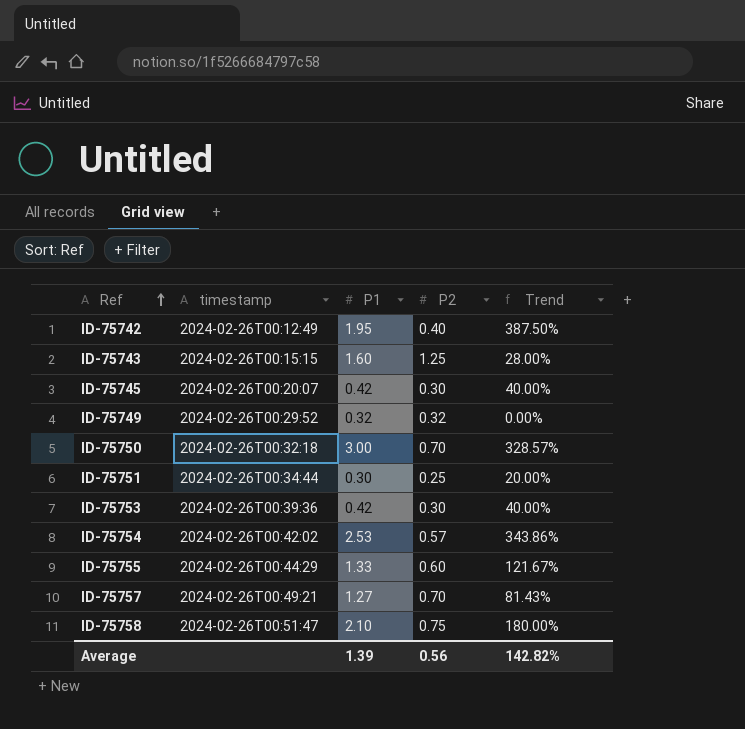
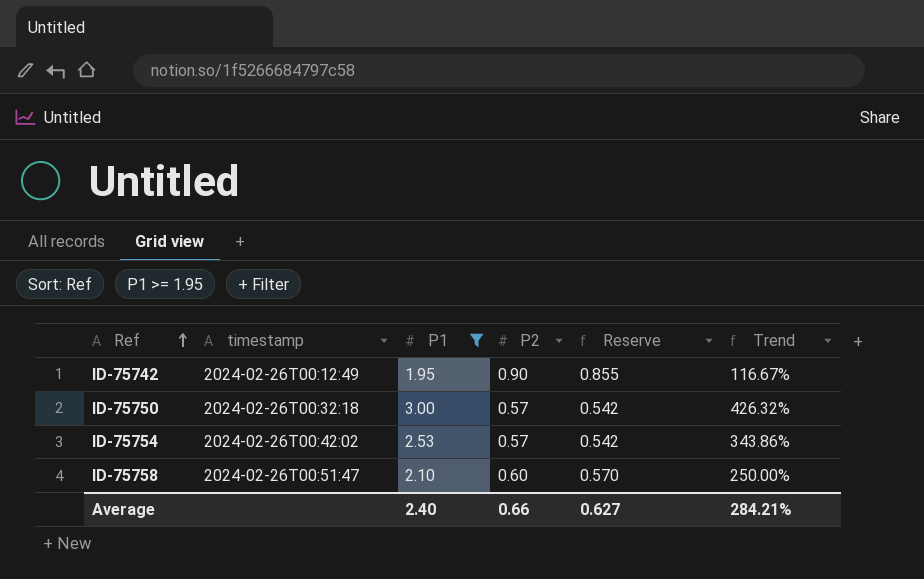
filter: none -> P1 >= 1.95
column Reserve | formula: none -> [P2] * 0.95
ID-75742 | P2: 0.40 -> 0.90
ID-75742 | Trend: 387.50% -> 116.67%
ID-75750 | P2: 0.70 -> 0.57
ID-75750 | Trend: 328.57% -> 426.32%
ID-75758 | P2: 0.75 -> 0.60
ID-75758 | Trend: 180.00% -> 250.00%
Average | P1: 1.39 -> 2.40
Average | P2: 0.56 -> 0.66
Average | Trend: 142.82% -> 284.21%

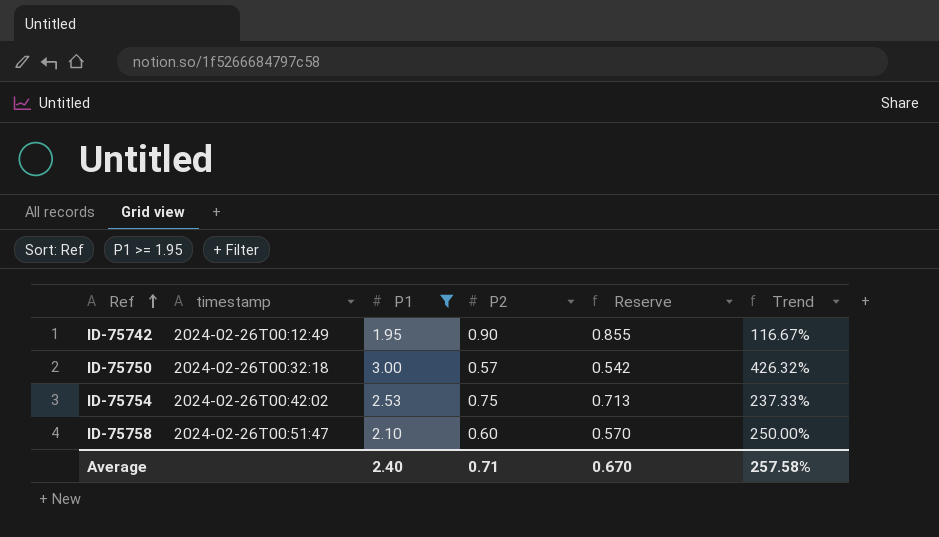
ID-75754 | P2: 0.57 -> 0.75
ID-75754 | Reserve: 0.542 -> 0.713
ID-75754 | Trend: 343.86% -> 237.33%
Average | P2: 0.66 -> 0.71
Average | Reserve: 0.627 -> 0.670
Average | Trend: 284.21% -> 257.58%

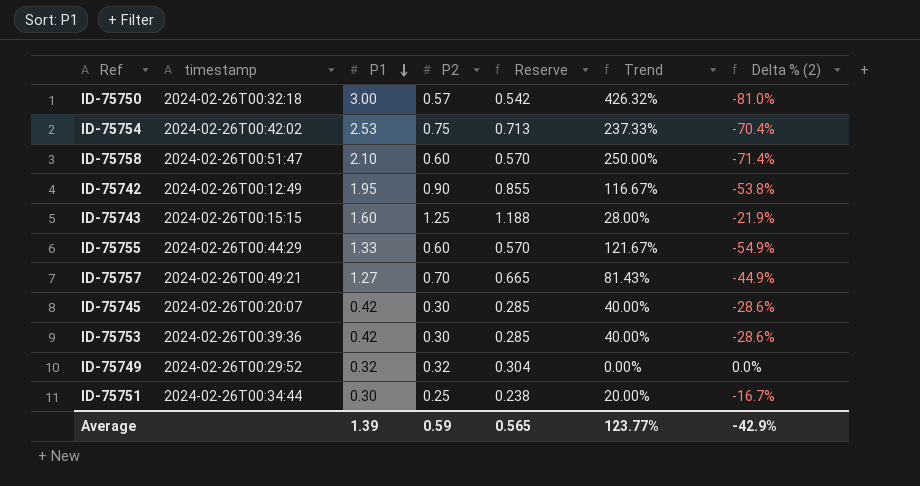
filter: P1 >= 1.95 -> none
row order: Ref ascending -> P1 descending
column Delta % (2) | formula: none -> ([P2] - [P1]) / [P1]
Average | P1: 2.40 -> 1.39
Average | P2: 0.71 -> 0.59
Average | Reserve: 0.670 -> 0.565
Average | Trend: 257.58% -> 123.77%

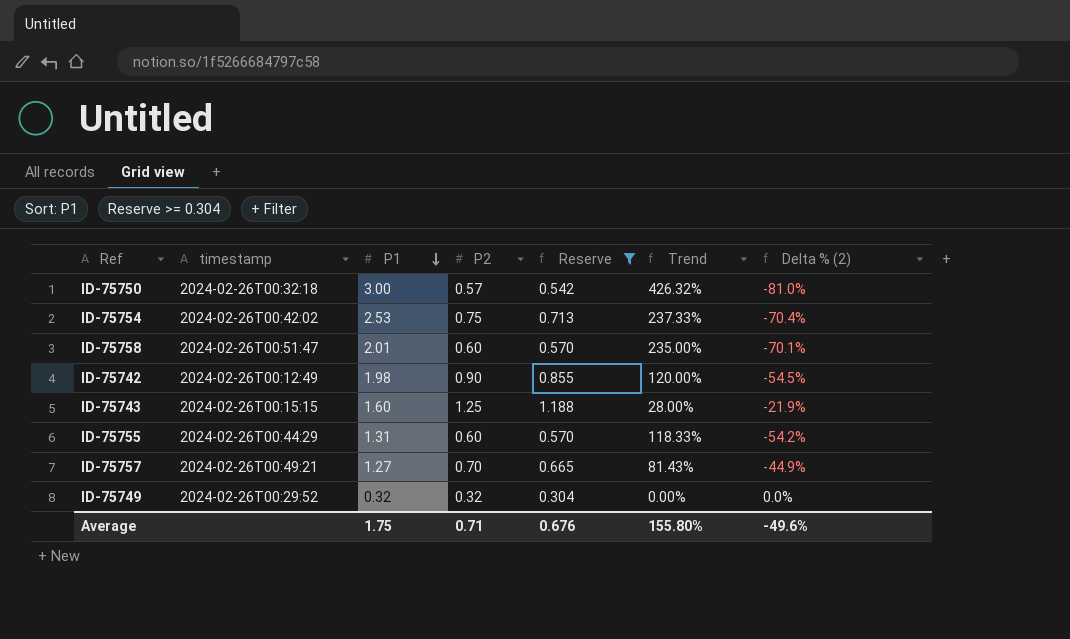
filter: none -> Reserve >= 0.304
ID-75758 | P1: 2.10 -> 2.01
ID-75758 | Trend: 250.00% -> 235.00%
ID-75758 | Delta % (2): -71.4% -> -70.1%
ID-75742 | P1: 1.95 -> 1.98
ID-75742 | Trend: 116.67% -> 120.00%
ID-75742 | Delta % (2): -53.8% -> -54.5%
ID-75755 | P1: 1.33 -> 1.31
ID-75755 | Trend: 121.67% -> 118.33%
ID-75755 | Delta % (2): -54.9% -> -54.2%
Average | P1: 1.39 -> 1.75
Average | P2: 0.59 -> 0.71
Average | Reserve: 0.565 -> 0.676
Average | Trend: 123.77% -> 155.80%
Average | Delta % (2): -42.9% -> -49.6%

